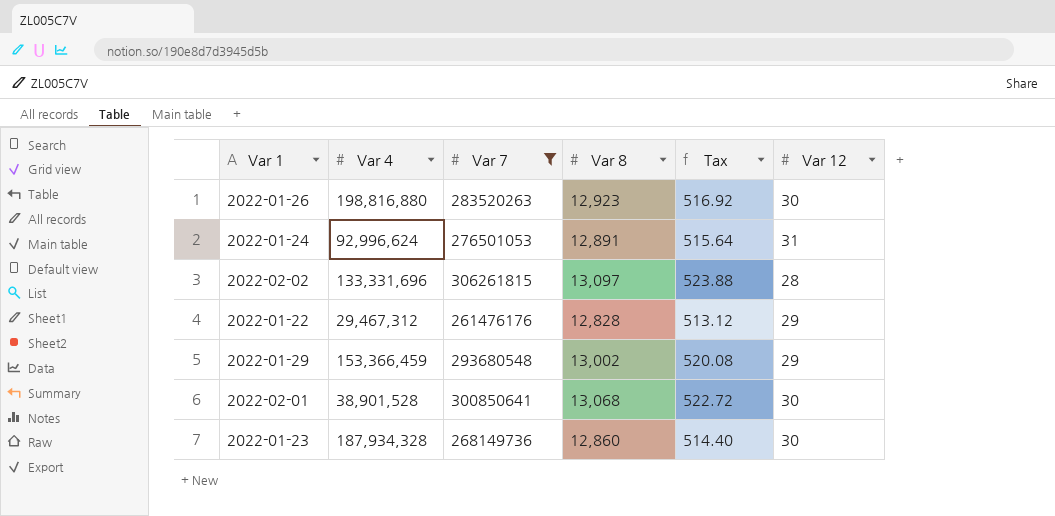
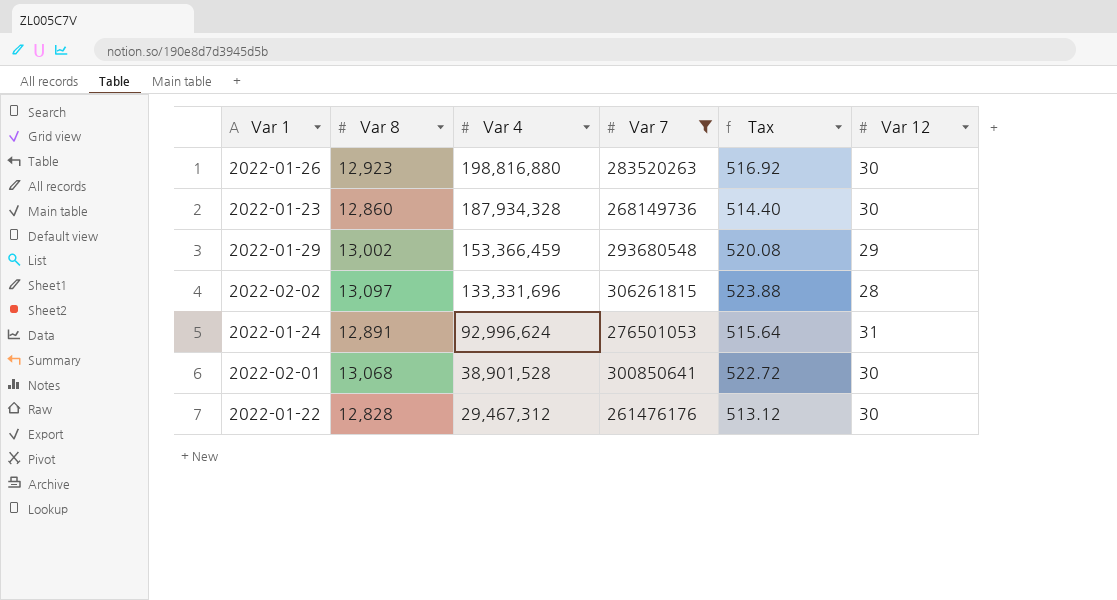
row order: none -> Var 4 descending
column Var 8 | position: 4 -> 2
2022-01-22 | Var 12: 29 -> 30

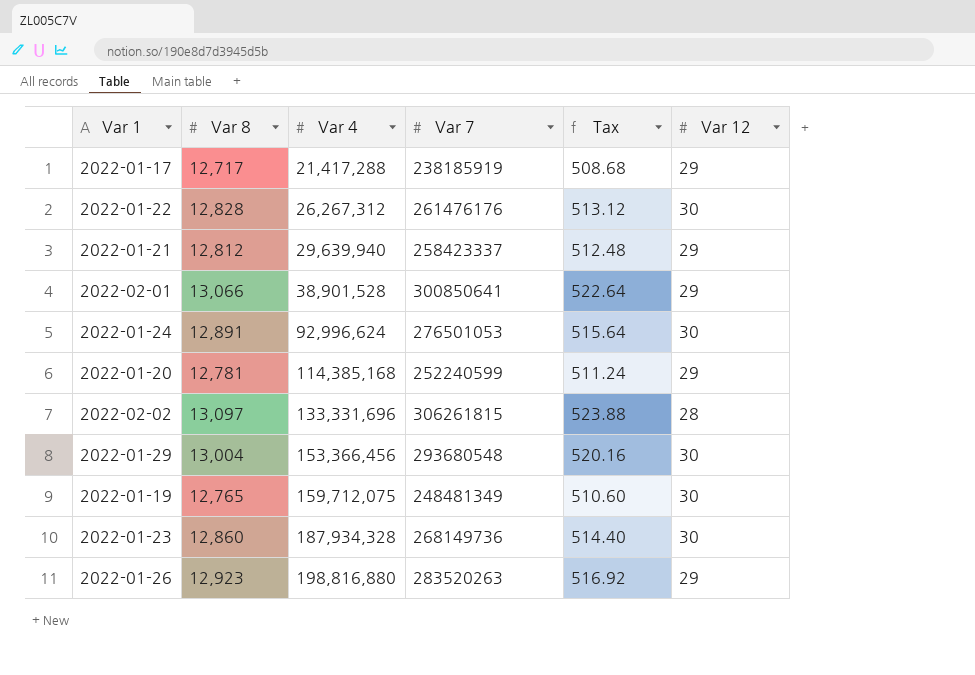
filter: Var 7 >= 261476176 -> none
row order: Var 4 descending -> Var 4 ascending
2022-01-22 | Var 4: 29,467,312 -> 26,267,312
2022-02-01 | Var 8: 13,068 -> 13,066
2022-02-01 | Tax: 522.72 -> 522.64
2022-02-01 | Var 12: 30 -> 29
2022-01-24 | Var 12: 31 -> 30
2022-01-29 | Var 8: 13,002 -> 13,004
2022-01-29 | Var 4: 153,366,459 -> 153,366,456
2022-01-29 | Tax: 520.08 -> 520.16
2022-01-29 | Var 12: 29 -> 30
2022-01-26 | Var 12: 30 -> 29

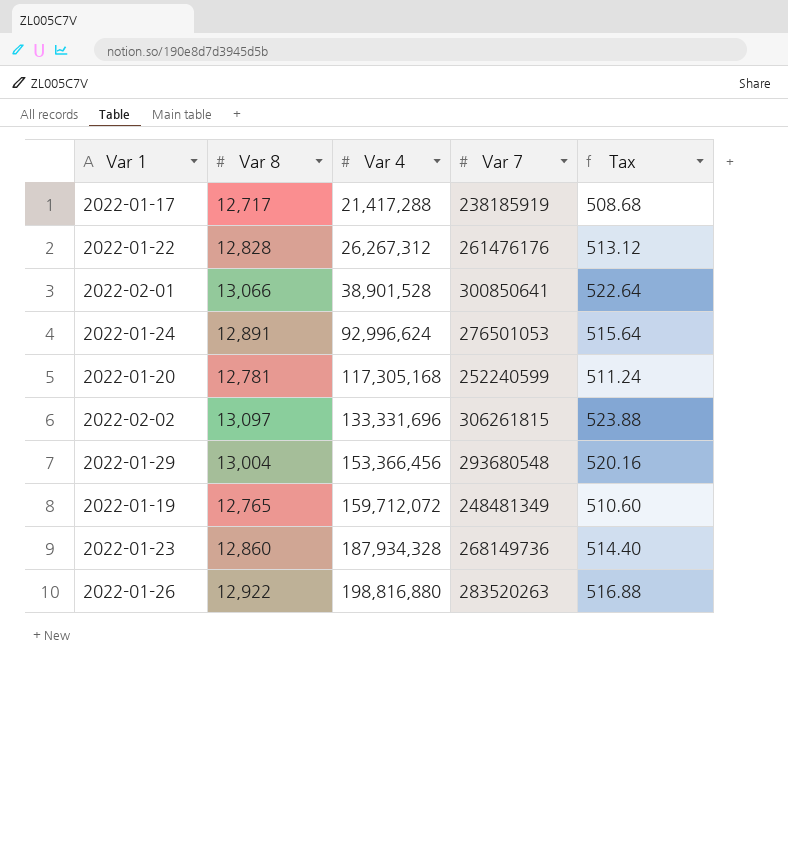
column Var 12 | position: 6 -> none
row 2022-01-21: 12,812 | 29,639,940 | 258423337 | 512.48 | 29 -> none
2022-01-20 | Var 4: 114,385,168 -> 117,305,168
2022-01-19 | Var 4: 159,712,075 -> 159,712,072
2022-01-26 | Var 8: 12,923 -> 12,922
2022-01-26 | Tax: 516.92 -> 516.88

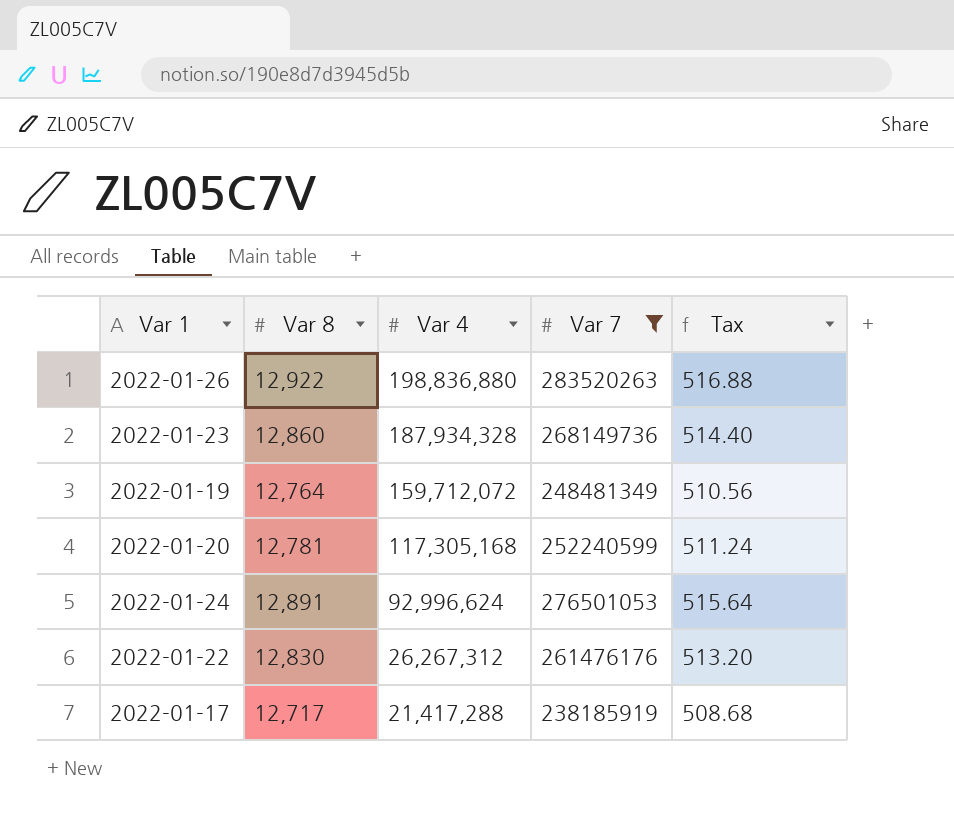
filter: none -> Var 7 <= 283520263
row order: Var 4 ascending -> Var 4 descending
2022-01-26 | Var 4: 198,816,880 -> 198,836,880
2022-01-19 | Var 8: 12,765 -> 12,764
2022-01-19 | Tax: 510.60 -> 510.56
2022-01-22 | Var 8: 12,828 -> 12,830
2022-01-22 | Tax: 513.12 -> 513.20

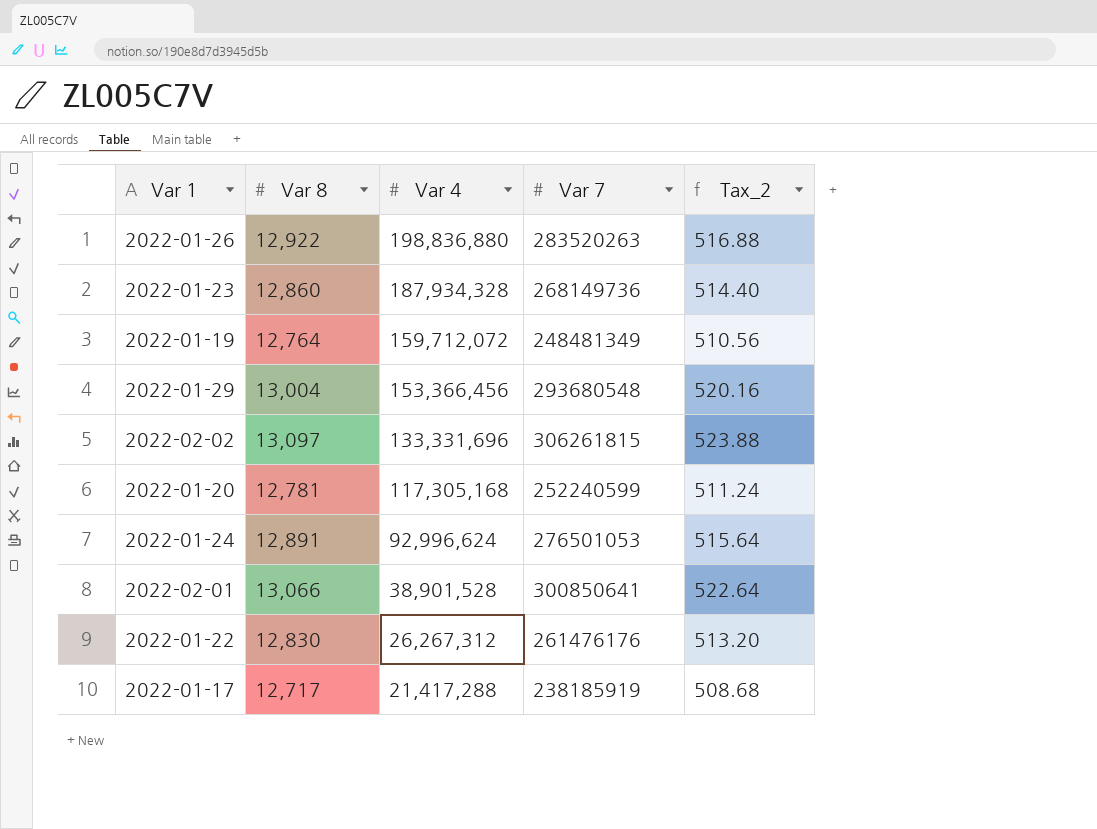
filter: Var 7 <= 283520263 -> none
column name: Tax -> Tax_2

